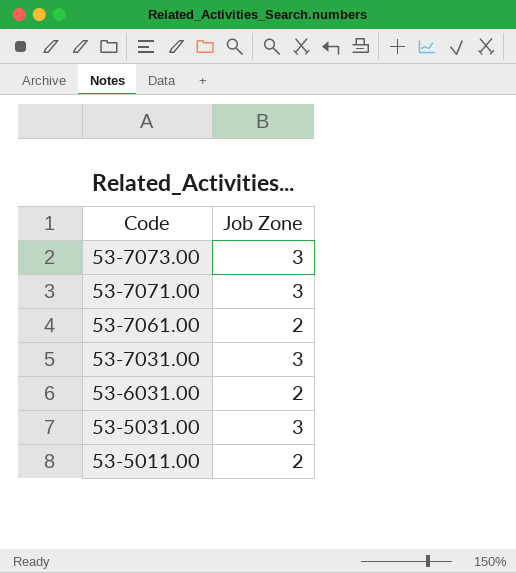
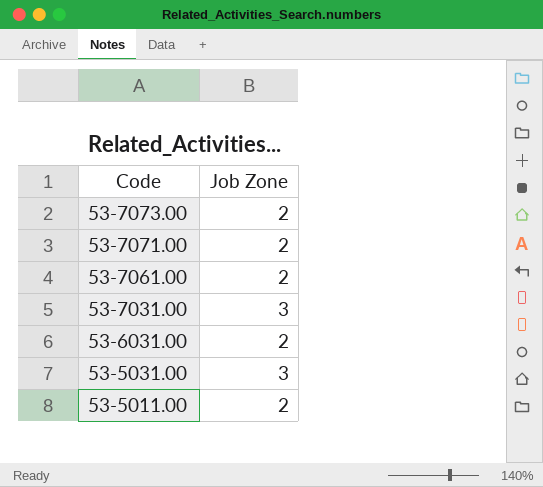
53-7073.00 | Job Zone: 3 -> 2
53-7071.00 | Job Zone: 3 -> 2

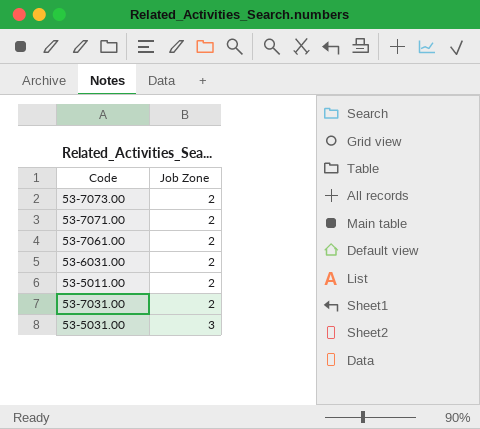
row order: Code descending -> Job Zone ascending
53-7031.00 | Job Zone: 3 -> 2

